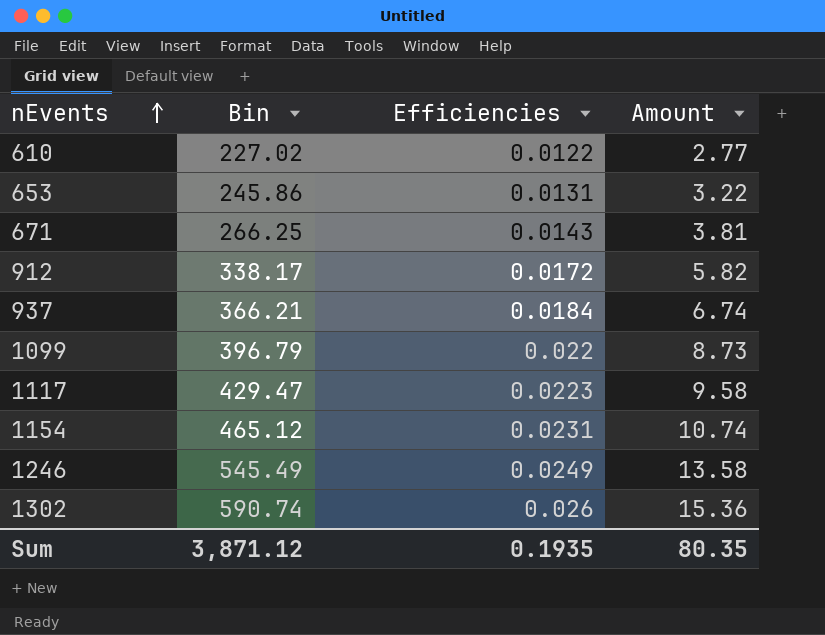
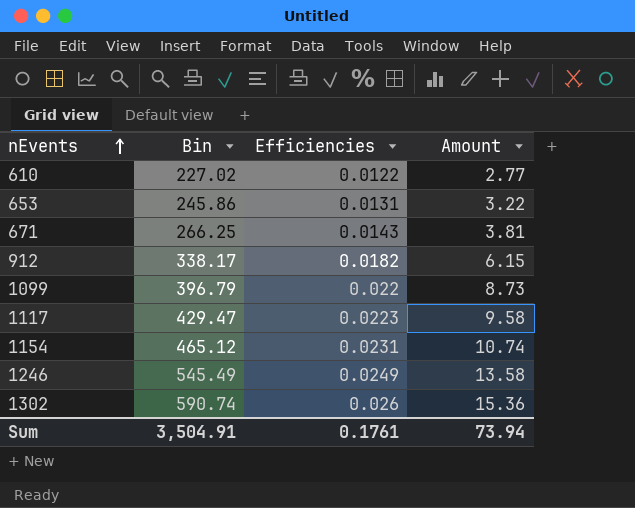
row 937: 366.21 | 0.0184 | 6.74 -> none
912 | Efficiencies: 0.0172 -> 0.0182
912 | Amount: 5.82 -> 6.15
Sum | Bin: 3,871.12 -> 3,504.91
Sum | Efficiencies: 0.1935 -> 0.1761
Sum | Amount: 80.35 -> 73.94

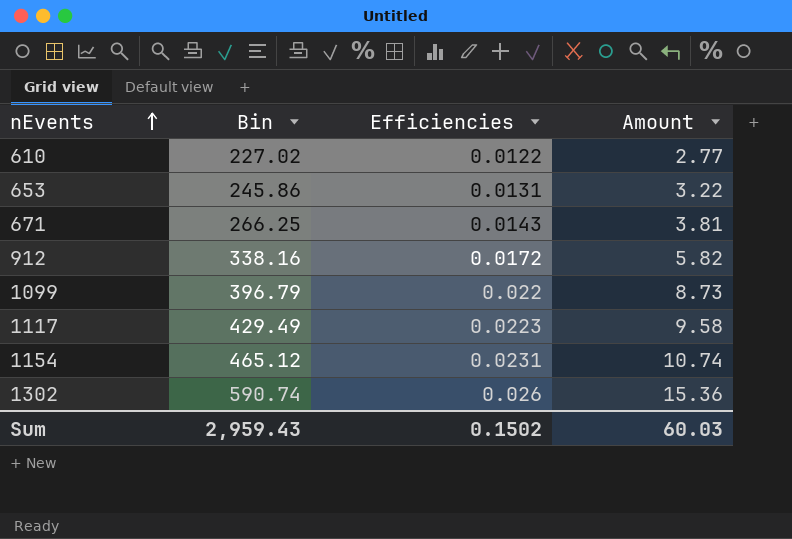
row 1246: 545.49 | 0.0249 | 13.58 -> none
912 | Bin: 338.17 -> 338.16
912 | Efficiencies: 0.0182 -> 0.0172
912 | Amount: 6.15 -> 5.82
1117 | Bin: 429.47 -> 429.49
Sum | Bin: 3,504.91 -> 2,959.43
Sum | Efficiencies: 0.1761 -> 0.1502
Sum | Amount: 73.94 -> 60.03

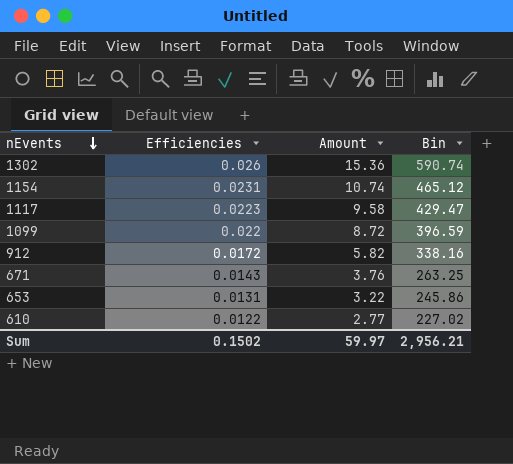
row order: nEvents ascending -> nEvents descending
column Bin | position: 2 -> 4
1117 | Bin: 429.49 -> 429.47
1099 | Amount: 8.73 -> 8.72
1099 | Bin: 396.79 -> 396.59
671 | Amount: 3.81 -> 3.76
671 | Bin: 266.25 -> 263.25
Sum | Amount: 60.03 -> 59.97
Sum | Bin: 2,959.43 -> 2,956.21

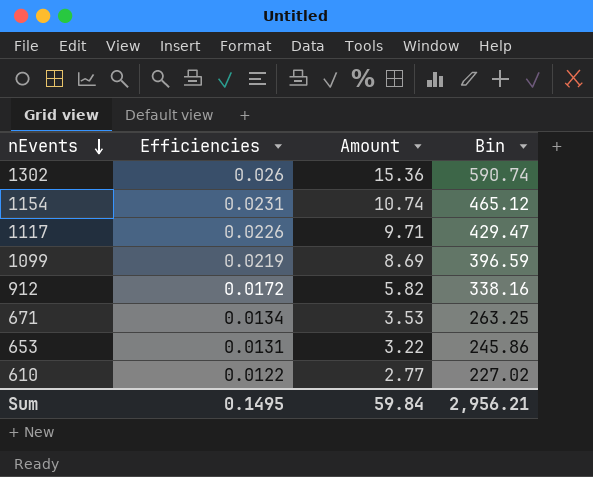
1117 | Efficiencies: 0.0223 -> 0.0226
1117 | Amount: 9.58 -> 9.71
1099 | Efficiencies: 0.022 -> 0.0219
1099 | Amount: 8.72 -> 8.69
671 | Efficiencies: 0.0143 -> 0.0134
671 | Amount: 3.76 -> 3.53
Sum | Efficiencies: 0.1502 -> 0.1495
Sum | Amount: 59.97 -> 59.84

